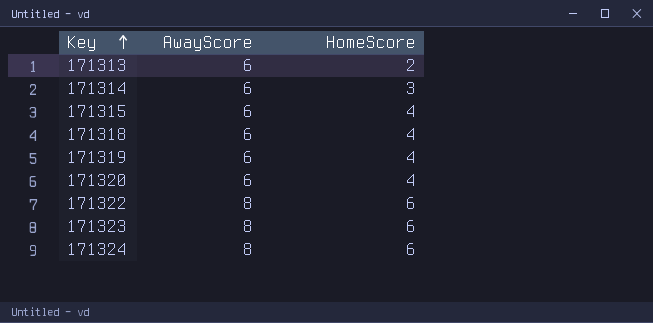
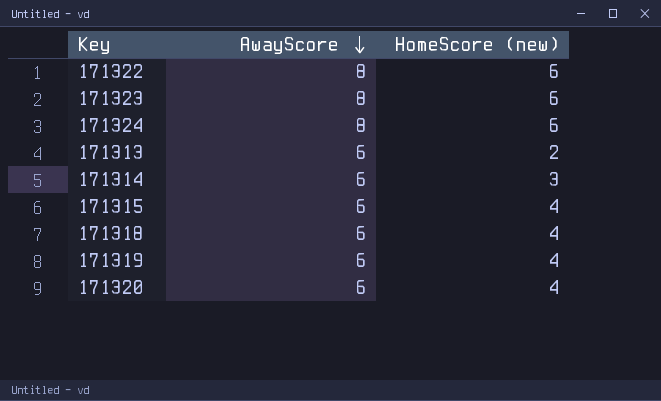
row order: Key ascending -> AwayScore descending
column name: HomeScore -> HomeScore (new)

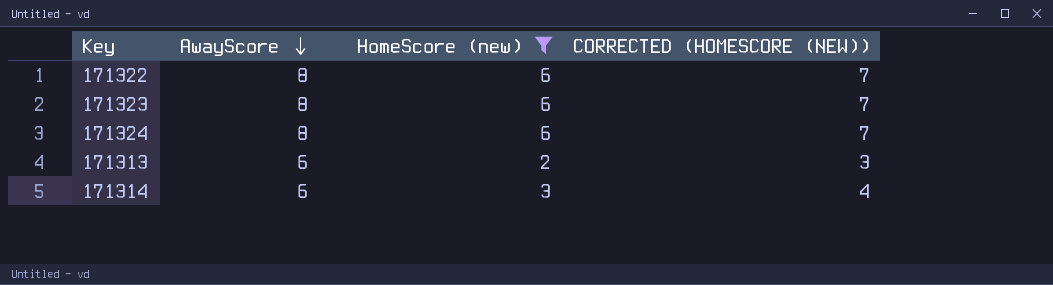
filter: none -> HomeScore (new) != 4
column CORRECTED (HOMESCORE (NEW)) | formula: none -> [HomeScore (new)] + 1

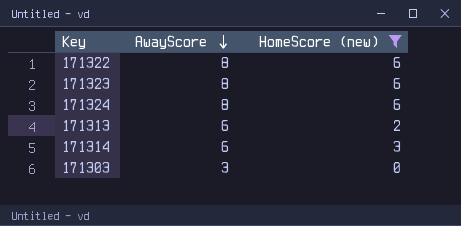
column CORRECTED (HOMESCORE (NEW)) | formula: [HomeScore (new)] + 1 -> none
row 171303: none -> 3 | 0

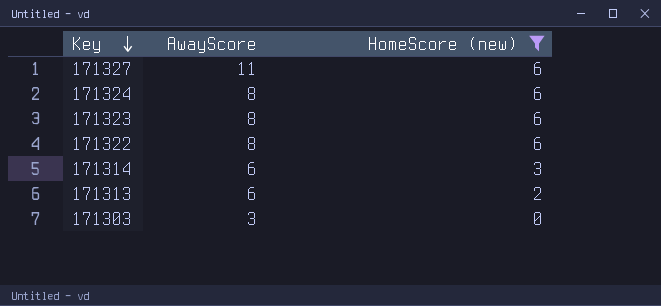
row order: AwayScore descending -> Key descending
row 171327: none -> 11 | 6

